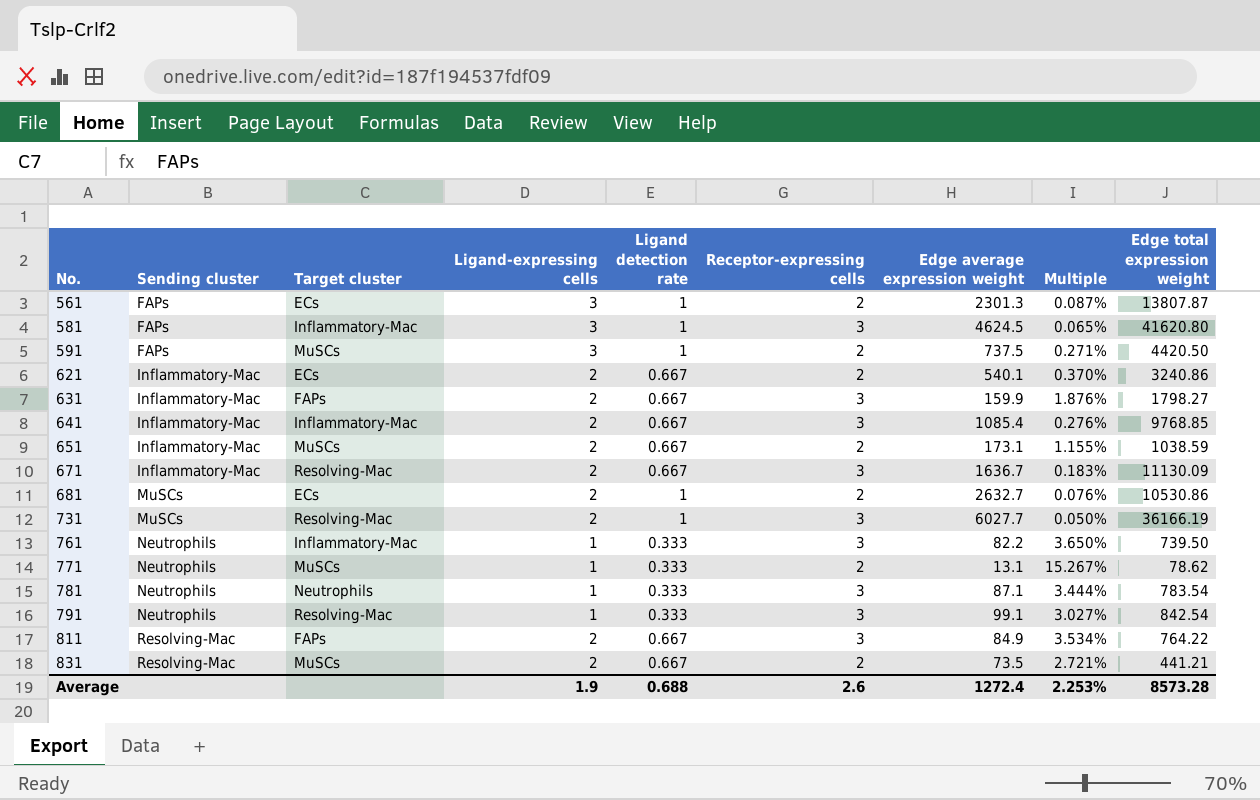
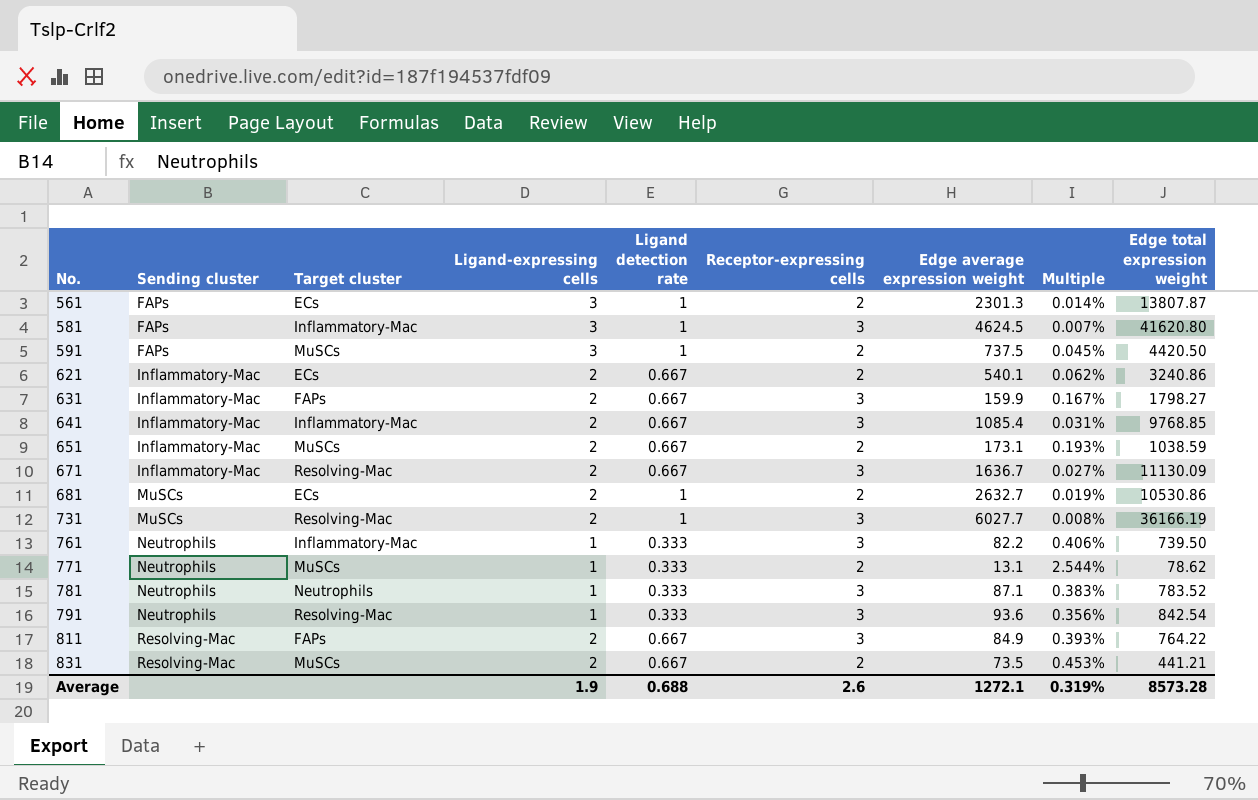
column Multiple | formula: [Receptor-expressing cells] / [Edge average expression weight] -> [Receptor-expressing cells] / [Edge total expression weight]
781 | Edge total expression weight: 783.54 -> 783.52
791 | Edge average expression weight: 99.1 -> 93.6
Average | Edge average expression weight: 1272.4 -> 1272.1
Average | Multiple: 2.253% -> 0.319%

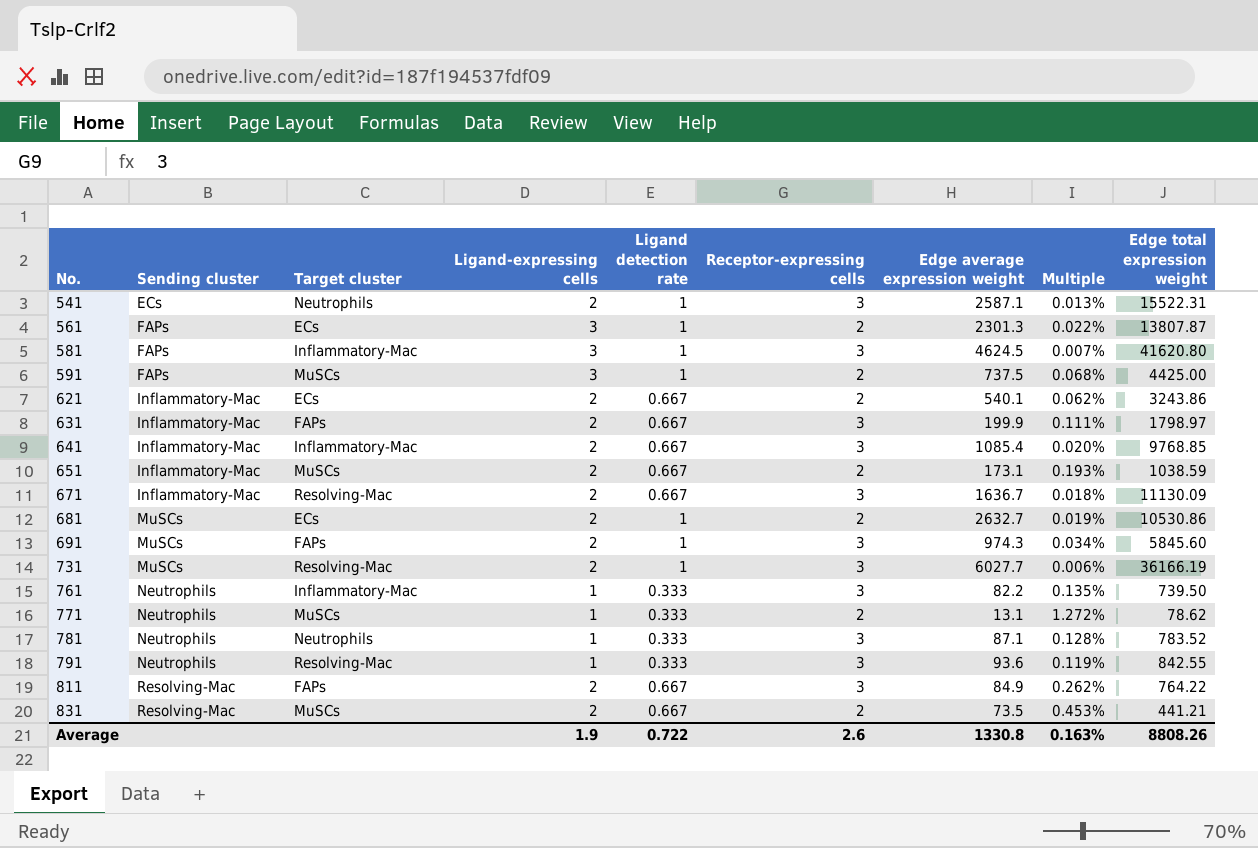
column Multiple | formula: [Receptor-expressing cells] / [Edge total expression weight] -> [Ligand-expressing cells] / [Edge total expression weight]
row 541: none -> ECs | Neutrophils | 2 | 1 | 3 | 2587.1 | 0.013% | 15522.31
591 | Edge total expression weight: 4420.50 -> 4425.00
621 | Edge total expression weight: 3240.86 -> 3243.86
631 | Edge average expression weight: 159.9 -> 199.9
631 | Edge total expression weight: 1798.27 -> 1798.97
row 691: none -> MuSCs | FAPs | 2 | 1 | 3 | 974.3 | 0.034% | 5845.60
791 | Edge total expression weight: 842.54 -> 842.55
Average | Ligand detection rate: 0.688 -> 0.722
Average | Edge average expression weight: 1272.1 -> 1330.8
Average | Multiple: 0.319% -> 0.163%
Average | Edge total expression weight: 8573.28 -> 8808.26

